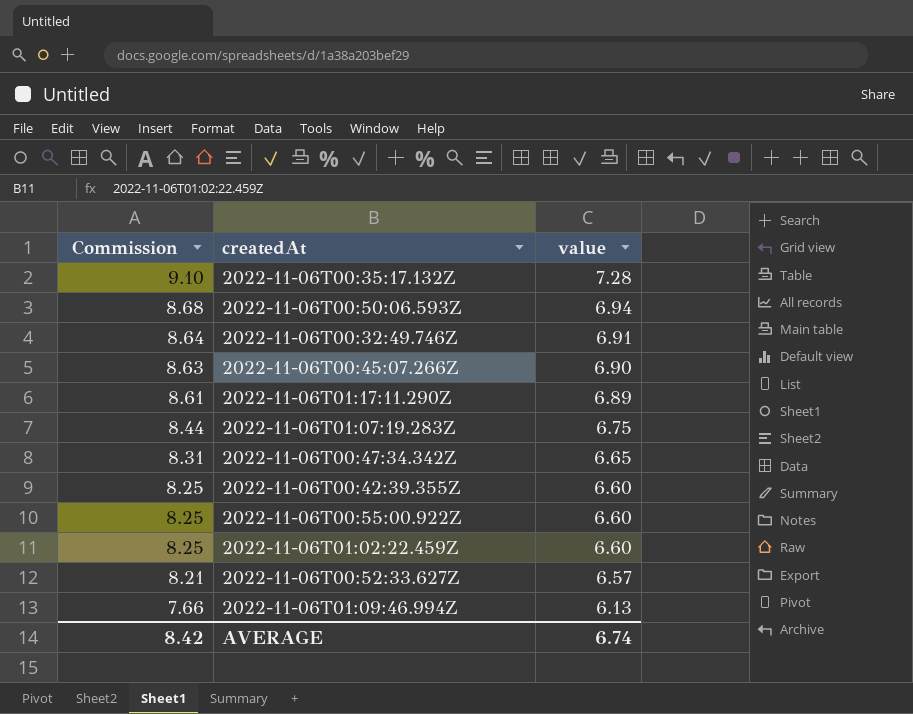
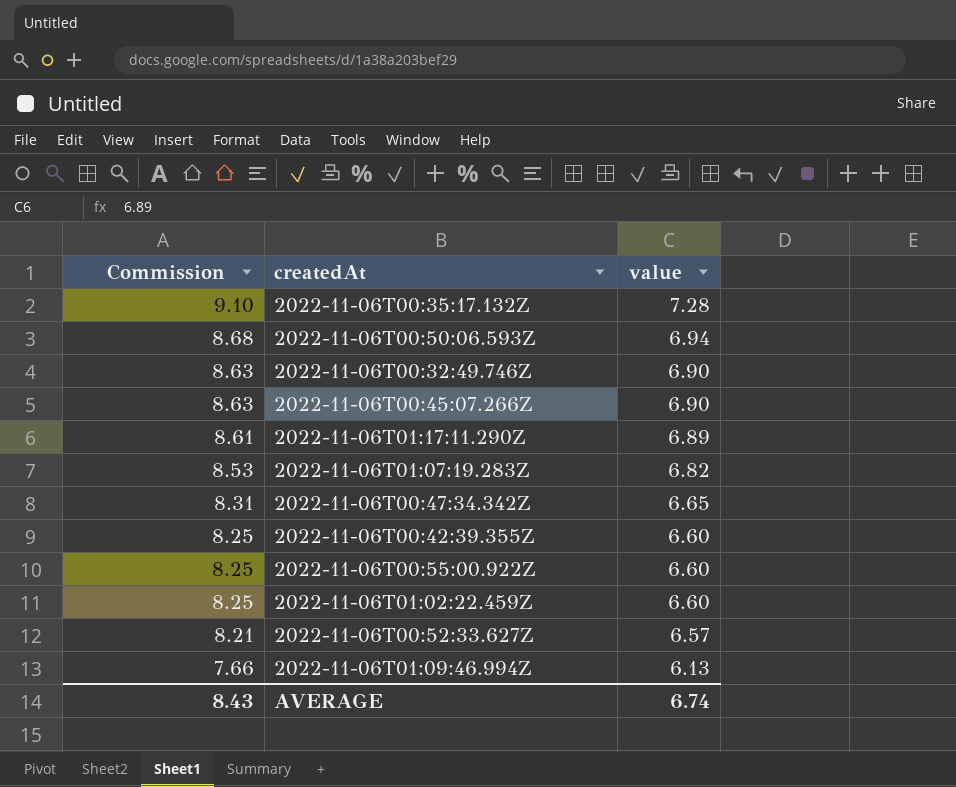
2022-11-06T00:32:49.746Z | Commission: 8.64 -> 8.63
2022-11-06T00:32:49.746Z | value: 6.91 -> 6.90
2022-11-06T01:07:19.283Z | Commission: 8.44 -> 8.53
2022-11-06T01:07:19.283Z | value: 6.75 -> 6.82
AVERAGE | Commission: 8.42 -> 8.43

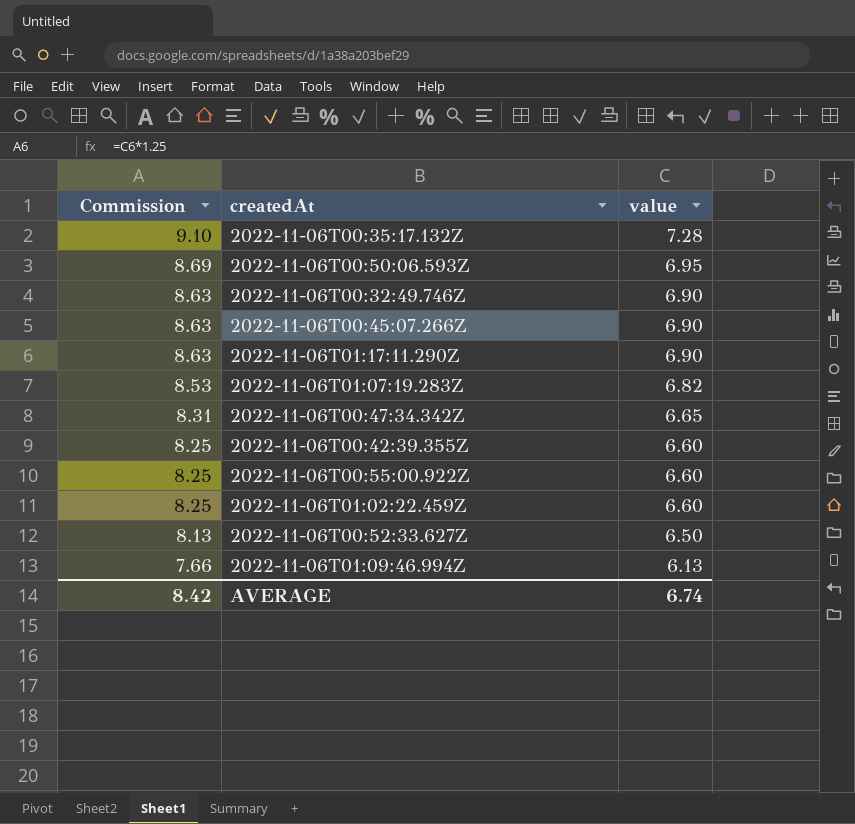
2022-11-06T00:50:06.593Z | Commission: 8.68 -> 8.69
2022-11-06T00:50:06.593Z | value: 6.94 -> 6.95
2022-11-06T01:17:11.290Z | Commission: 8.61 -> 8.63
2022-11-06T01:17:11.290Z | value: 6.89 -> 6.90
2022-11-06T00:52:33.627Z | Commission: 8.21 -> 8.13
2022-11-06T00:52:33.627Z | value: 6.57 -> 6.50
AVERAGE | Commission: 8.43 -> 8.42

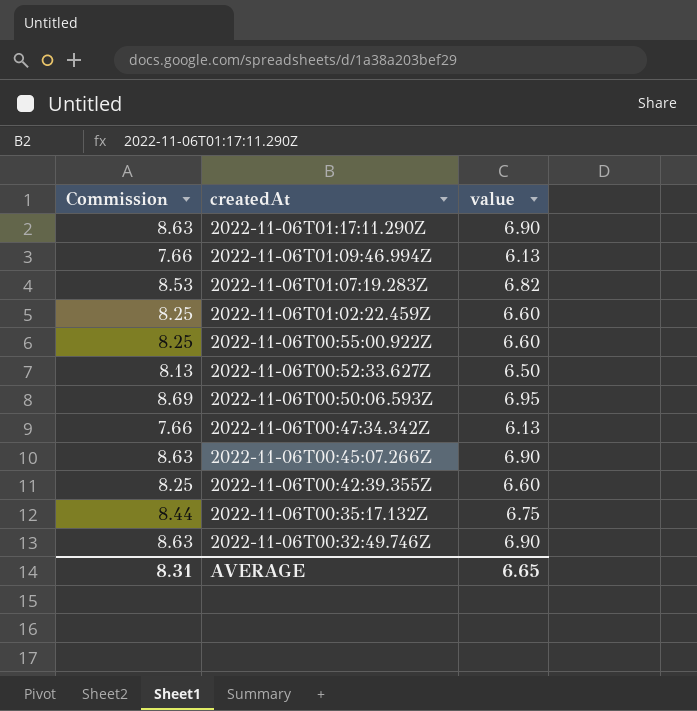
row order: Commission descending -> createdAt descending
2022-11-06T00:47:34.342Z | Commission: 8.31 -> 7.66
2022-11-06T00:47:34.342Z | value: 6.65 -> 6.13
2022-11-06T00:35:17.132Z | Commission: 9.10 -> 8.44
2022-11-06T00:35:17.132Z | value: 7.28 -> 6.75
AVERAGE | Commission: 8.42 -> 8.31
AVERAGE | value: 6.74 -> 6.65

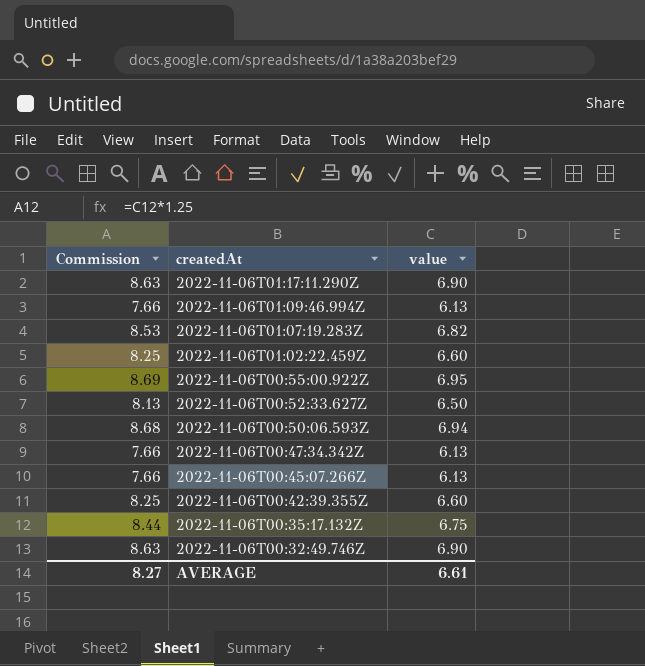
2022-11-06T00:55:00.922Z | Commission: 8.25 -> 8.69
2022-11-06T00:55:00.922Z | value: 6.60 -> 6.95
2022-11-06T00:50:06.593Z | Commission: 8.69 -> 8.68
2022-11-06T00:50:06.593Z | value: 6.95 -> 6.94
2022-11-06T00:45:07.266Z | Commission: 8.63 -> 7.66
2022-11-06T00:45:07.266Z | value: 6.90 -> 6.13
AVERAGE | Commission: 8.31 -> 8.27
AVERAGE | value: 6.65 -> 6.61

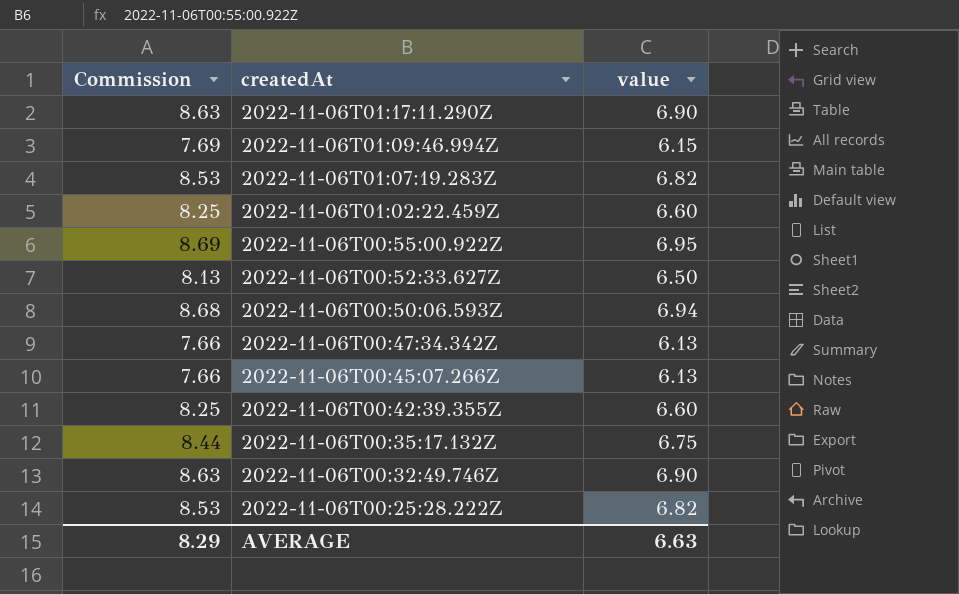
2022-11-06T01:09:46.994Z | Commission: 7.66 -> 7.69
2022-11-06T01:09:46.994Z | value: 6.13 -> 6.15
row 2022-11-06T00:25:28.222Z: none -> 8.53 | 6.82
AVERAGE | Commission: 8.27 -> 8.29
AVERAGE | value: 6.61 -> 6.63

